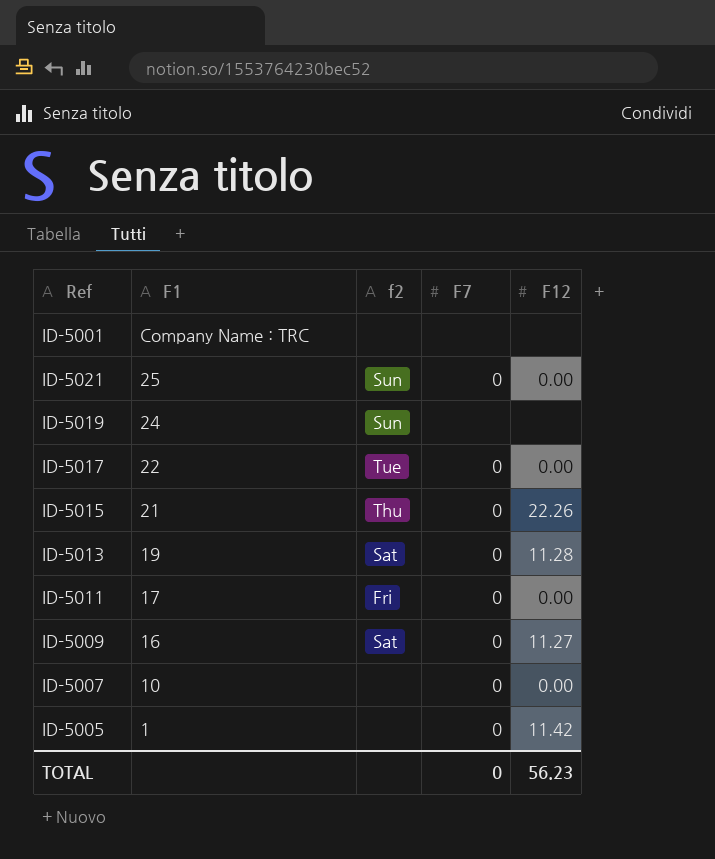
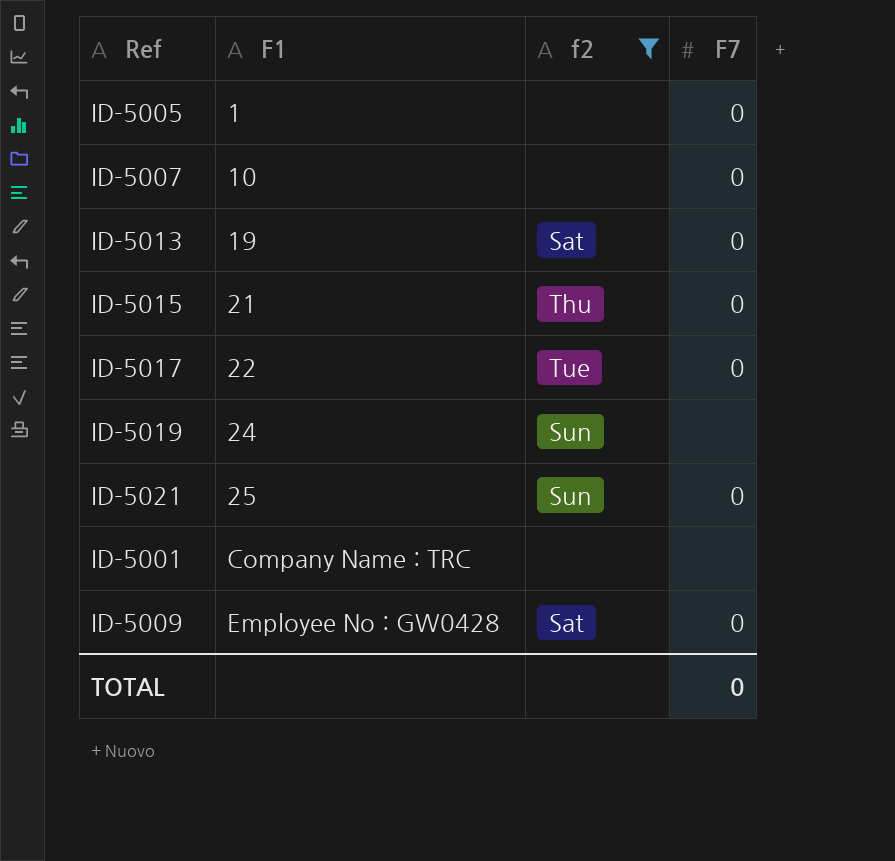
filter: none -> f2 != Fri
row order: F1 descending -> F1 ascending
column F12 | position: 5 -> none
ID-5009 | F1: 16 -> Employee No : GW0428

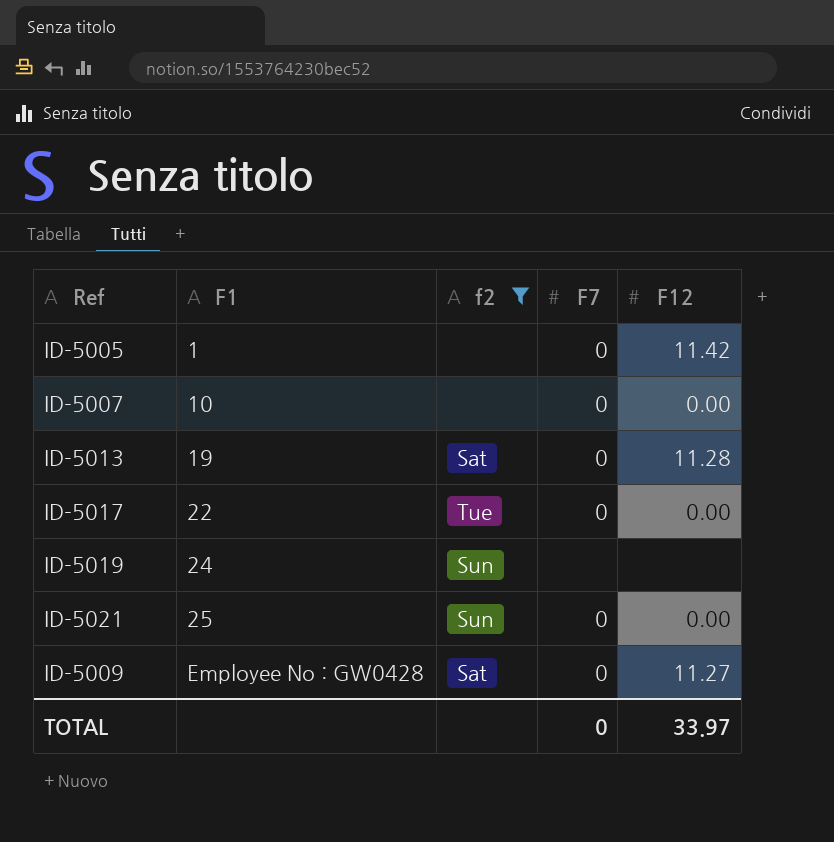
column F12 | position: none -> 5
row ID-5015: 21 | Thu | 0 -> none
row ID-5001: Company Name : TRC | none | none -> none

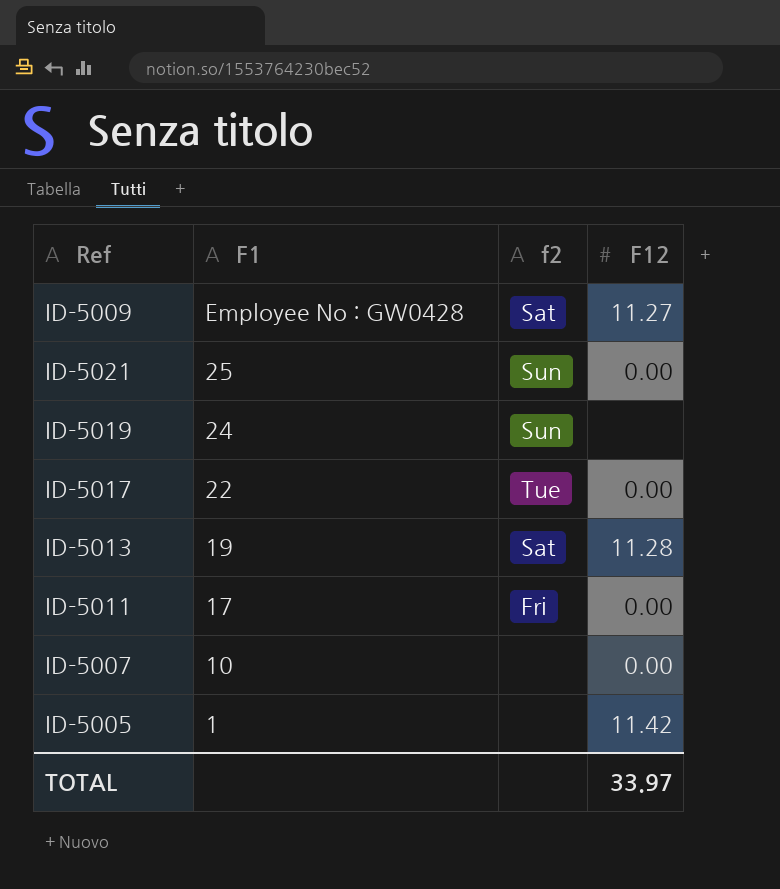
filter: f2 != Fri -> none
row order: F1 ascending -> F1 descending
column F7 | position: 4 -> none

